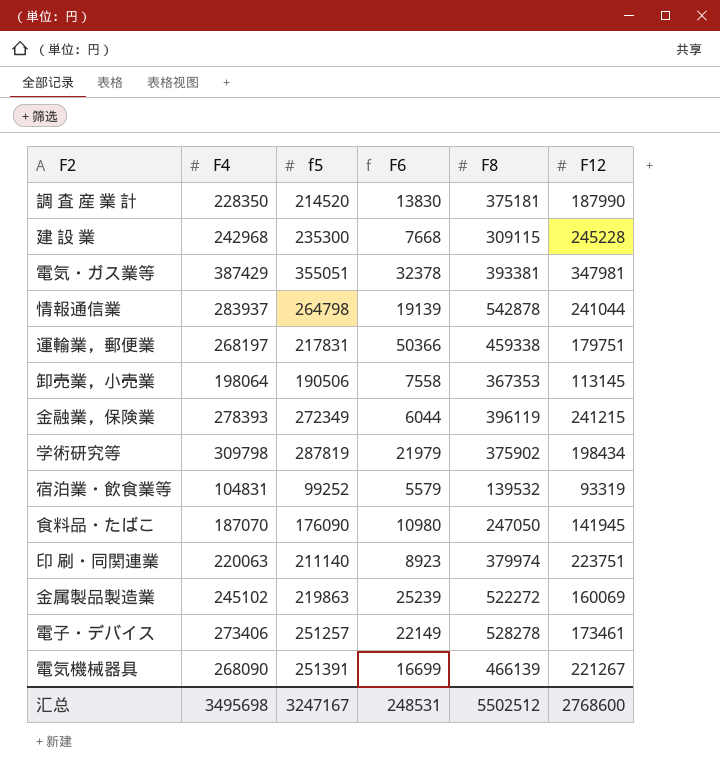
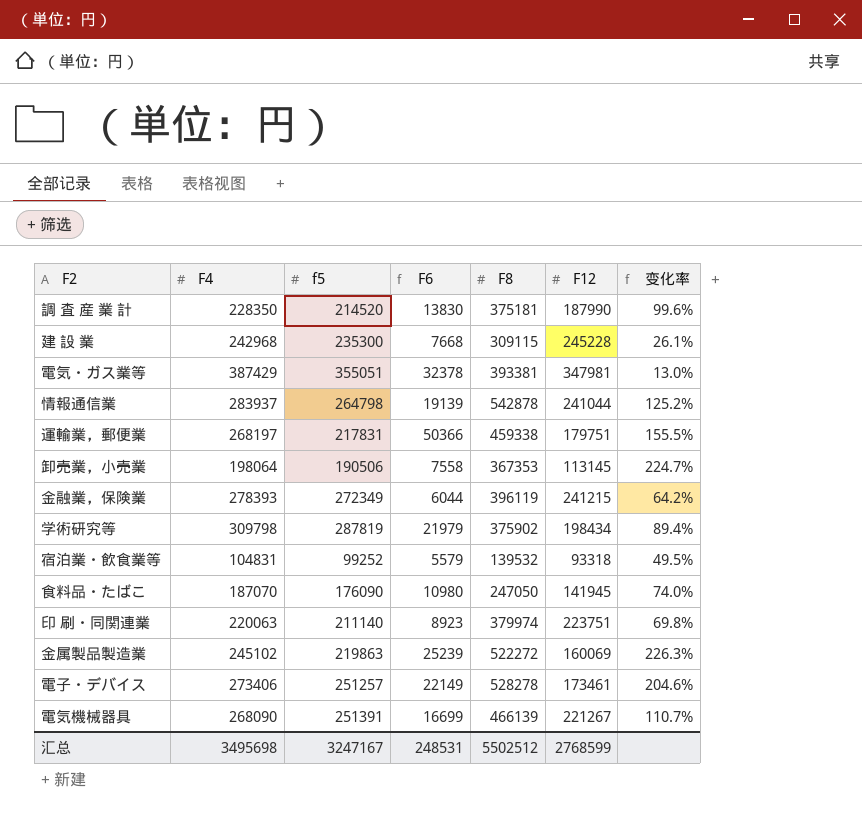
column 变化率 | formula: none -> ([F8] - [F12]) / [F12]
宿泊業・飲食業等 | F12: 93319 -> 93318
汇总 | F12: 2768600 -> 2768599

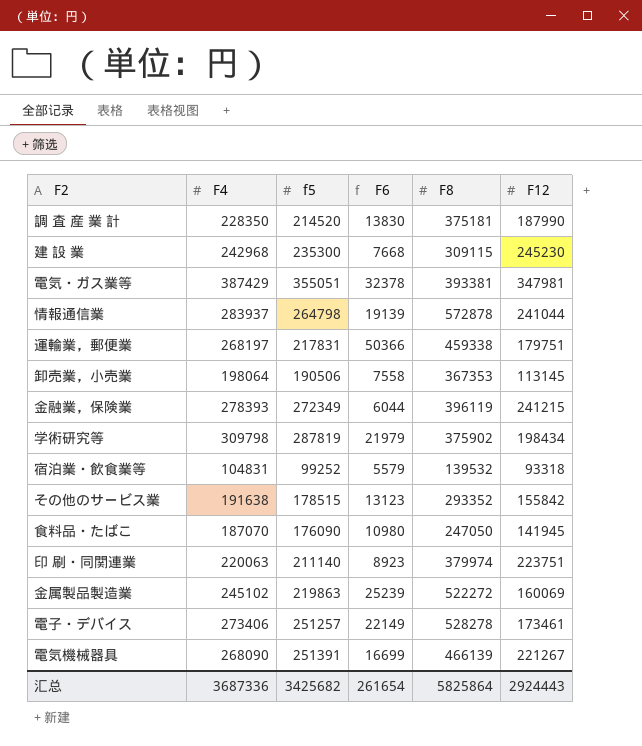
column 变化率 | formula: ([F8] - [F12]) / [F12] -> none
建 設 業 | F12: 245228 -> 245230
情報通信業 | F8: 542878 -> 572878
row その他のサービス業: none -> 191638 | 178515 | 13123 | 293352 | 155842
汇总 | F4: 3495698 -> 3687336
汇总 | f5: 3247167 -> 3425682
汇总 | F6: 248531 -> 261654
汇总 | F8: 5502512 -> 5825864
汇总 | F12: 2768599 -> 2924443

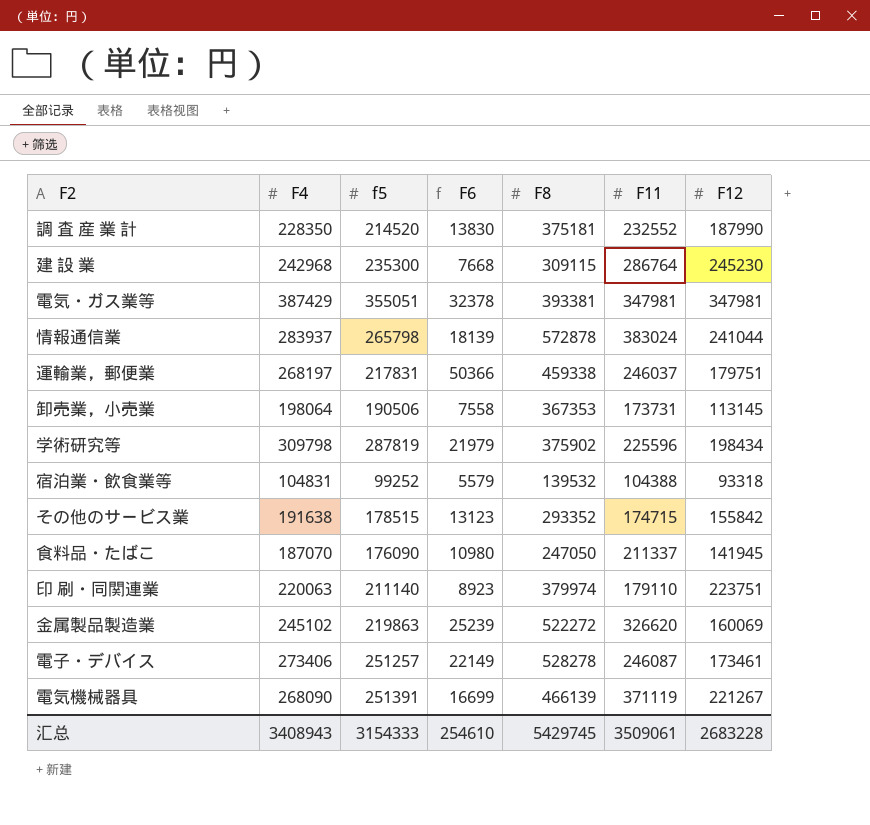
column F11 | position: none -> 6
row 金融業，保険業: 278393 | 272349 | 6044 | 396119 | 241215 -> none
情報通信業 | f5: 264798 -> 265798
情報通信業 | F6: 19139 -> 18139
汇总 | F4: 3687336 -> 3408943
汇总 | f5: 3425682 -> 3154333
汇总 | F6: 261654 -> 254610
汇总 | F8: 5825864 -> 5429745
汇总 | F12: 2924443 -> 2683228

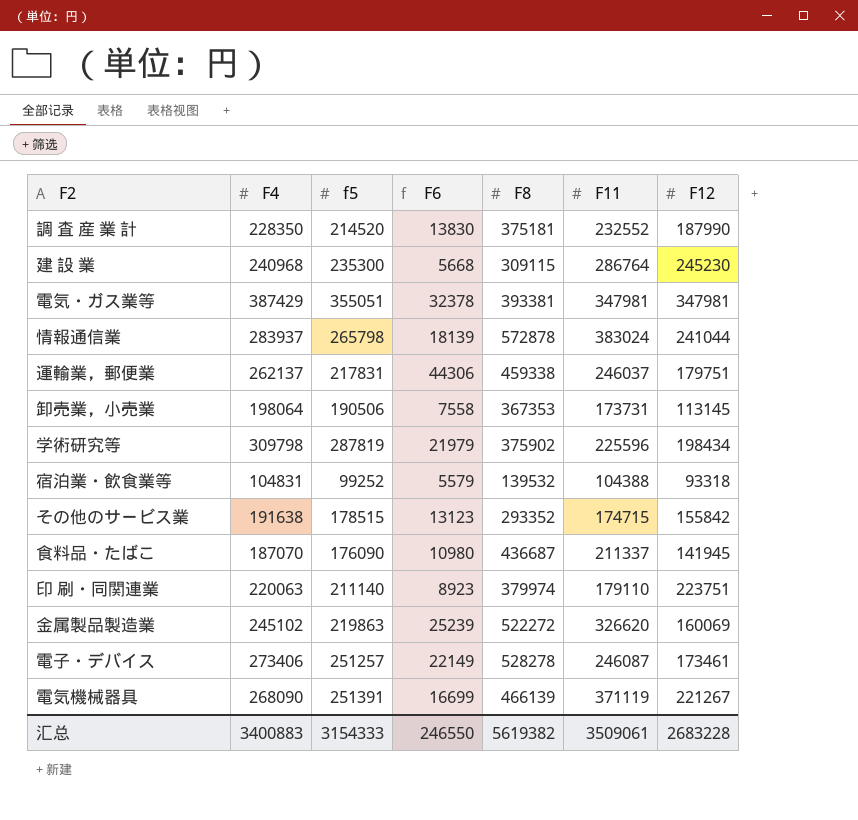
建 設 業 | F4: 242968 -> 240968
建 設 業 | F6: 7668 -> 5668
運輸業，郵便業 | F4: 268197 -> 262137
運輸業，郵便業 | F6: 50366 -> 44306
食料品・たばこ | F8: 247050 -> 436687
汇总 | F4: 3408943 -> 3400883
汇总 | F6: 254610 -> 246550
汇总 | F8: 5429745 -> 5619382

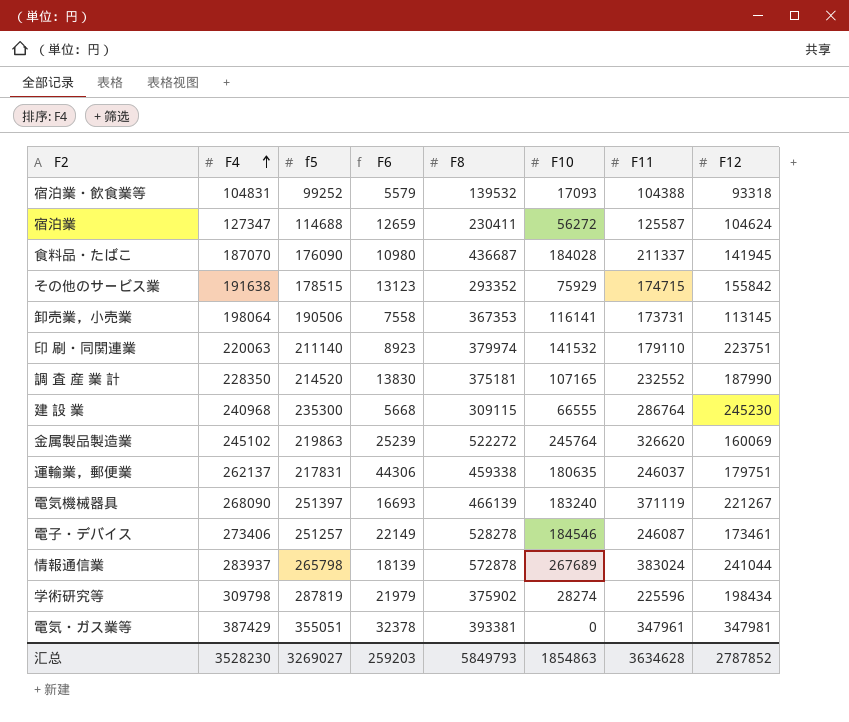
row order: none -> F4 ascending
column F10 | position: none -> 6
row 宿泊業: none -> 127347 | 114688 | 12659 | 230411 | 56272 | 125587 | 104624
電気機械器具 | f5: 251391 -> 251397
電気機械器具 | F6: 16699 -> 16693
電気・ガス業等 | F11: 347981 -> 347961
汇总 | F4: 3400883 -> 3528230
汇总 | f5: 3154333 -> 3269027
汇总 | F6: 246550 -> 259203
汇总 | F8: 5619382 -> 5849793
汇总 | F11: 3509061 -> 3634628
汇总 | F12: 2683228 -> 2787852

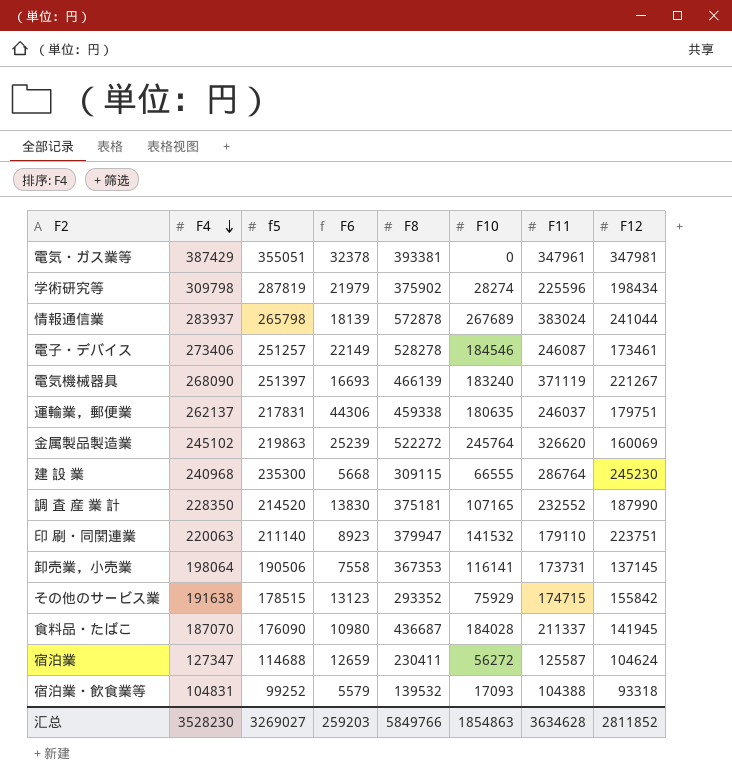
row order: F4 ascending -> F4 descending
印 刷・同関連業 | F8: 379974 -> 379947
卸売業，小売業 | F12: 113145 -> 137145
汇总 | F8: 5849793 -> 5849766
汇总 | F12: 2787852 -> 2811852

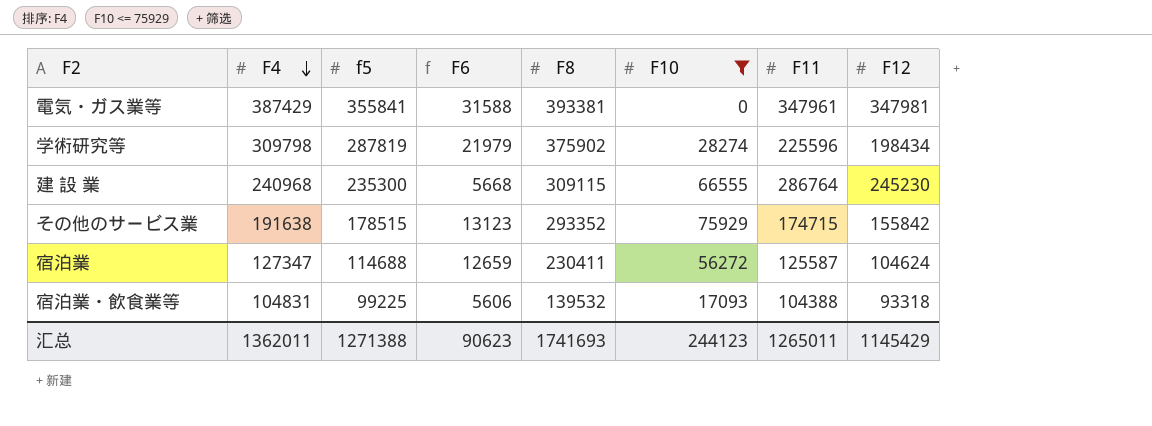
filter: none -> F10 <= 75929
電気・ガス業等 | f5: 355051 -> 355841
電気・ガス業等 | F6: 32378 -> 31588
宿泊業・飲食業等 | f5: 99252 -> 99225
宿泊業・飲食業等 | F6: 5579 -> 5606
汇总 | F4: 3528230 -> 1362011
汇总 | f5: 3269027 -> 1271388
汇总 | F6: 259203 -> 90623
汇总 | F8: 5849766 -> 1741693
汇总 | F10: 1854863 -> 244123
汇总 | F11: 3634628 -> 1265011
汇总 | F12: 2811852 -> 1145429

